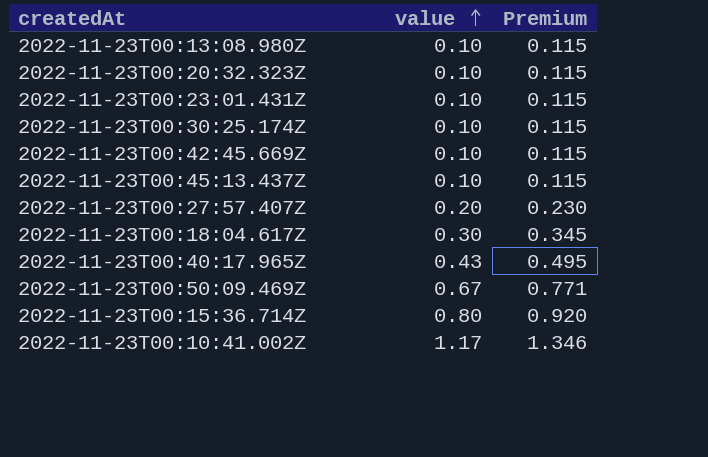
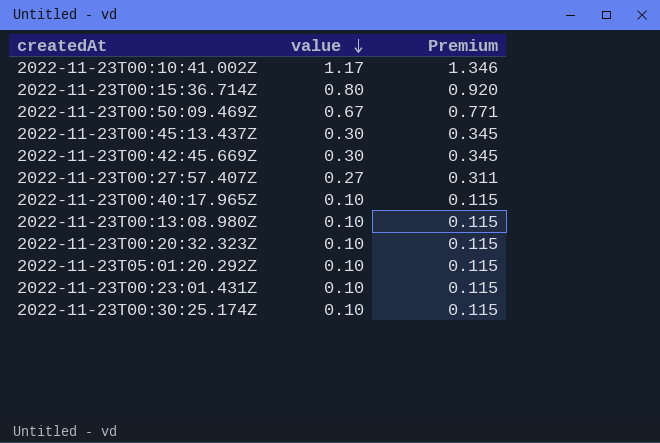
row order: value ascending -> value descending
row 2022-11-23T00:18:04.617Z: 0.30 | 0.345 -> none
2022-11-23T00:45:13.437Z | value: 0.10 -> 0.30
2022-11-23T00:45:13.437Z | Premium: 0.115 -> 0.345
2022-11-23T00:42:45.669Z | value: 0.10 -> 0.30
2022-11-23T00:42:45.669Z | Premium: 0.115 -> 0.345
2022-11-23T00:27:57.407Z | value: 0.20 -> 0.27
2022-11-23T00:27:57.407Z | Premium: 0.230 -> 0.311
2022-11-23T00:40:17.965Z | value: 0.43 -> 0.10
2022-11-23T00:40:17.965Z | Premium: 0.495 -> 0.115
row 2022-11-23T05:01:20.292Z: none -> 0.10 | 0.115

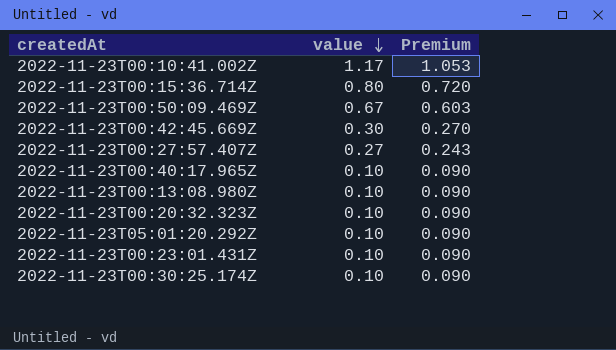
column Premium | formula: [value] * 1.15 -> [value] * 0.9
row 2022-11-23T00:45:13.437Z: 0.30 | 0.345 -> none

